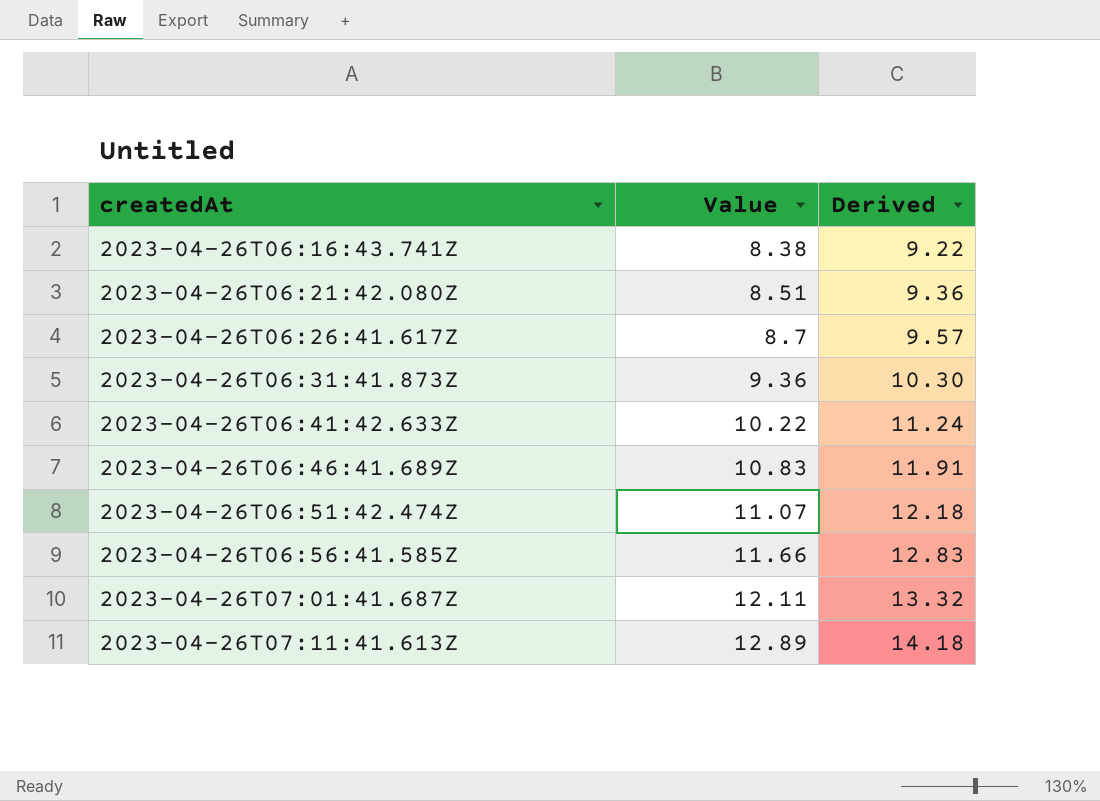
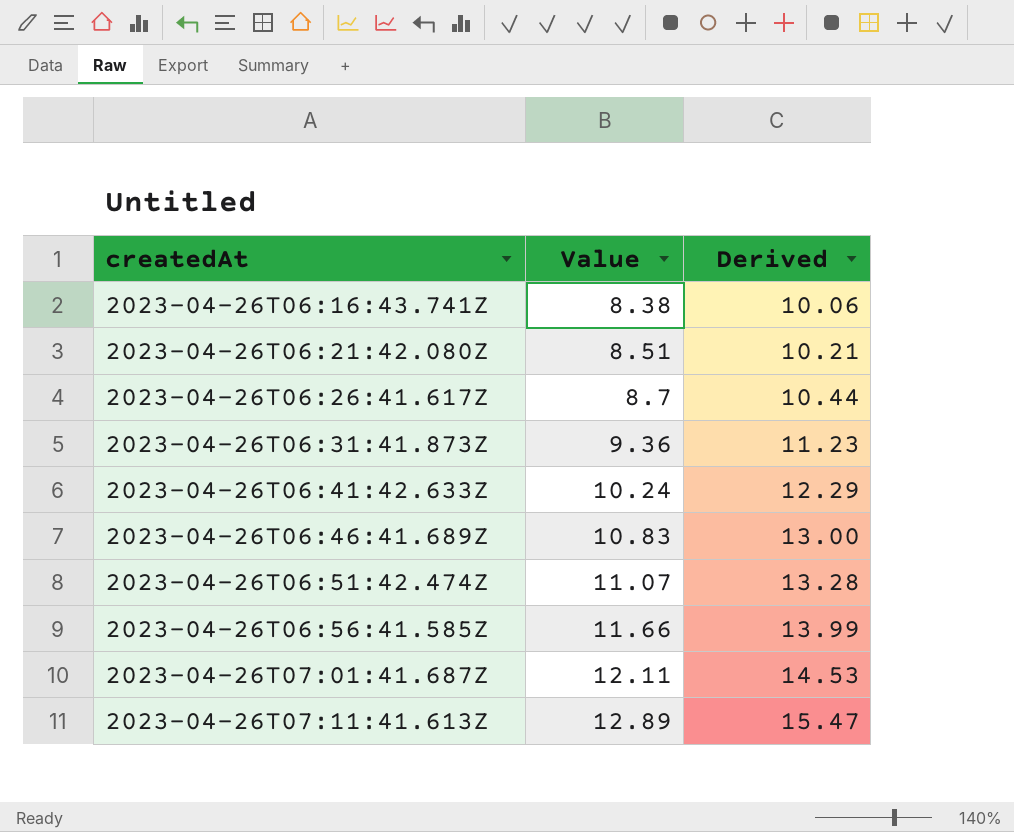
column Derived | formula: [Value] * 1.1 -> [Value] * 1.2
2023-04-26T06:41:42.633Z | Value: 10.22 -> 10.24

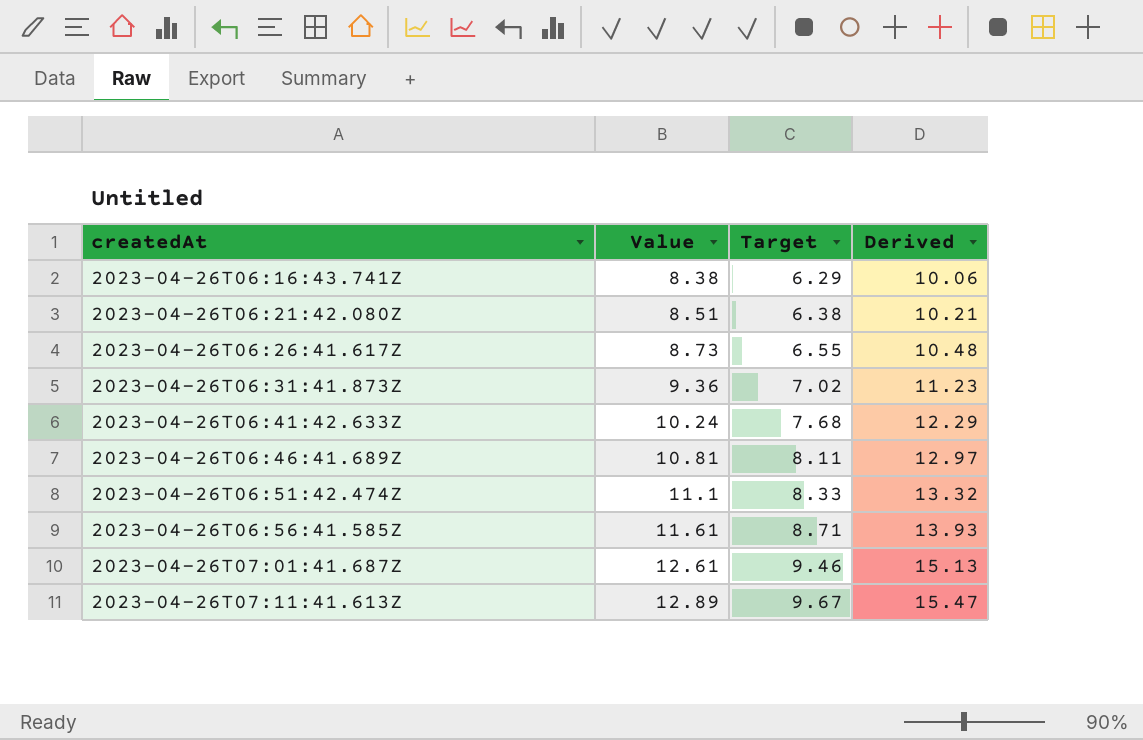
column Target | formula: none -> [Value] * 0.75
2023-04-26T06:26:41.617Z | Value: 8.7 -> 8.73
2023-04-26T06:26:41.617Z | Derived: 10.44 -> 10.48
2023-04-26T06:46:41.689Z | Value: 10.83 -> 10.81
2023-04-26T06:46:41.689Z | Derived: 13.00 -> 12.97
2023-04-26T06:51:42.474Z | Value: 11.07 -> 11.1
2023-04-26T06:51:42.474Z | Derived: 13.28 -> 13.32
2023-04-26T06:56:41.585Z | Value: 11.66 -> 11.61
2023-04-26T06:56:41.585Z | Derived: 13.99 -> 13.93
2023-04-26T07:01:41.687Z | Value: 12.11 -> 12.61
2023-04-26T07:01:41.687Z | Derived: 14.53 -> 15.13

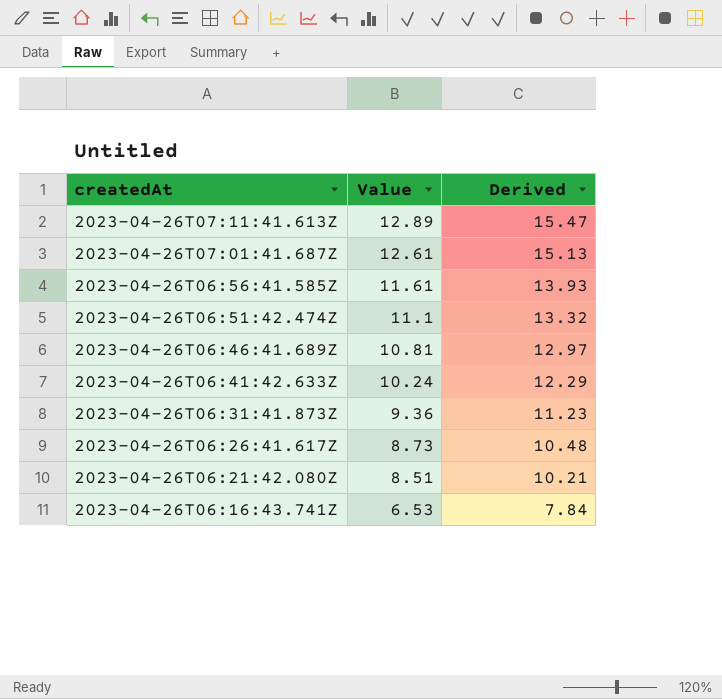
row order: createdAt ascending -> createdAt descending
column Target | formula: [Value] * 0.75 -> none
2023-04-26T06:16:43.741Z | Value: 8.38 -> 6.53
2023-04-26T06:16:43.741Z | Derived: 10.06 -> 7.84

